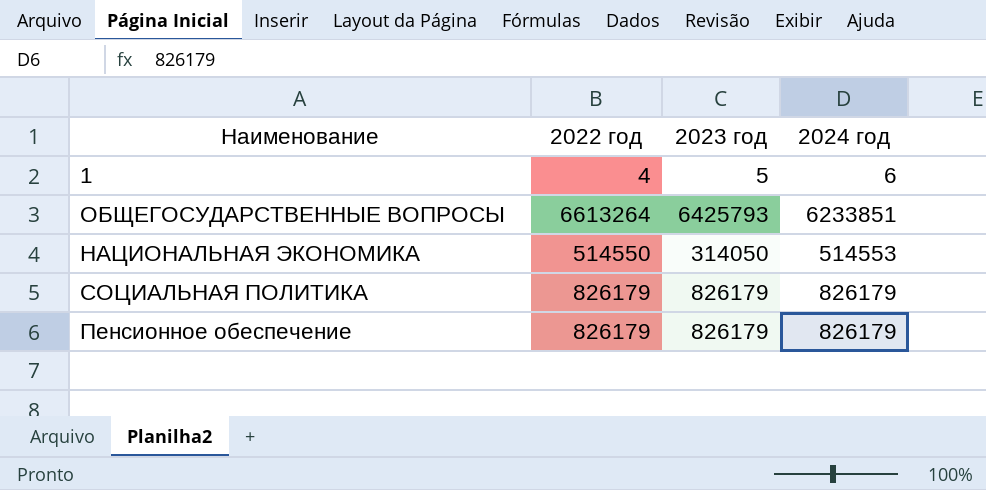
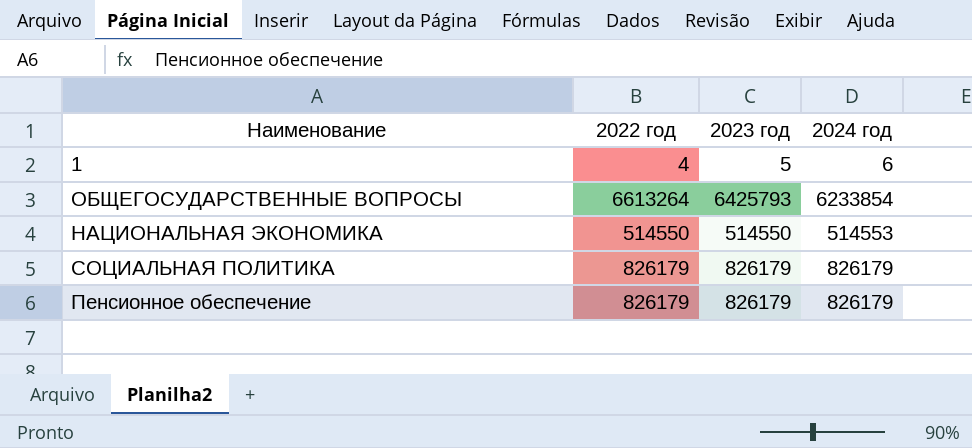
ОБЩЕГОСУДАРСТВЕННЫЕ ВОПРОСЫ | 2024 год: 6233851 -> 6233854
НАЦИОНАЛЬНАЯ ЭКОНОМИКА | 2023 год: 314050 -> 514550

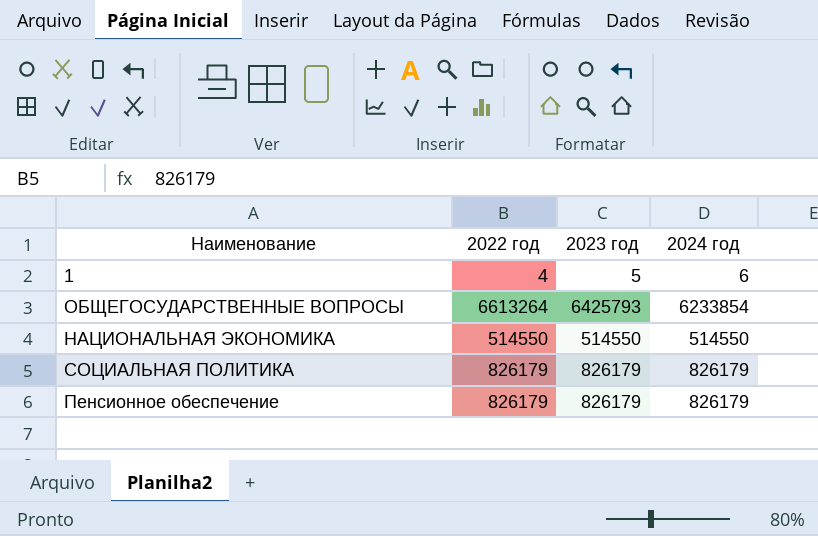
НАЦИОНАЛЬНАЯ ЭКОНОМИКА | 2024 год: 514553 -> 514550

